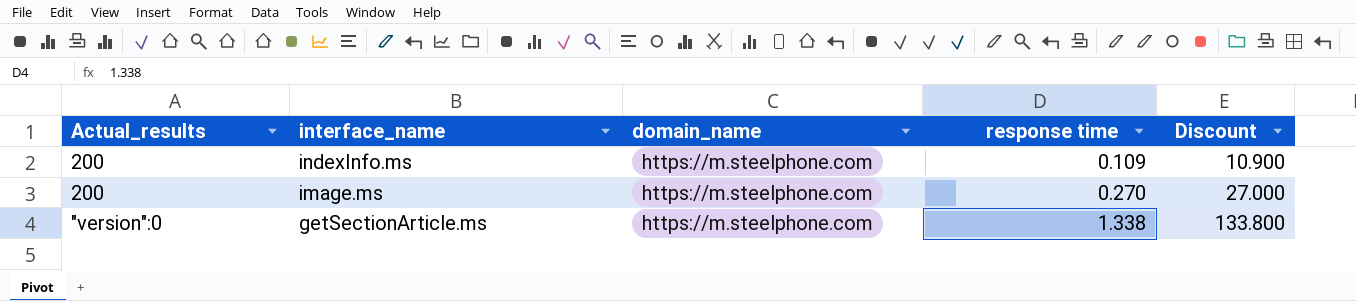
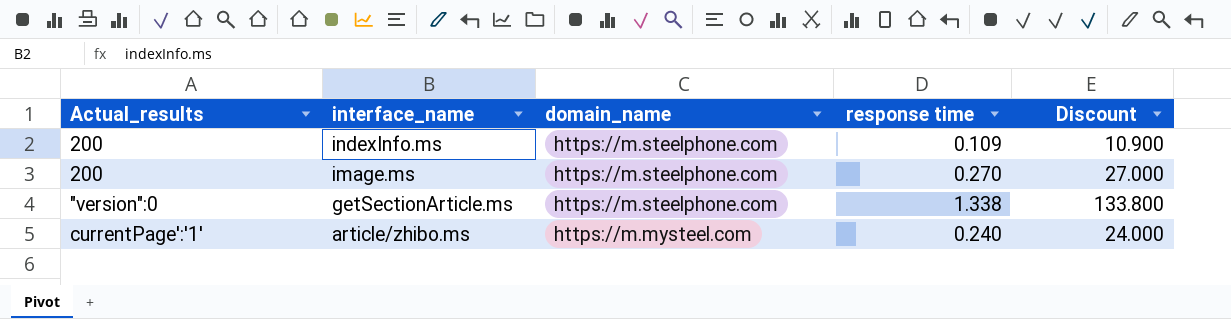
row article/zhibo.ms: none -> currentPage':'1' | https://m.mysteel.com | 0.240 | 24.000

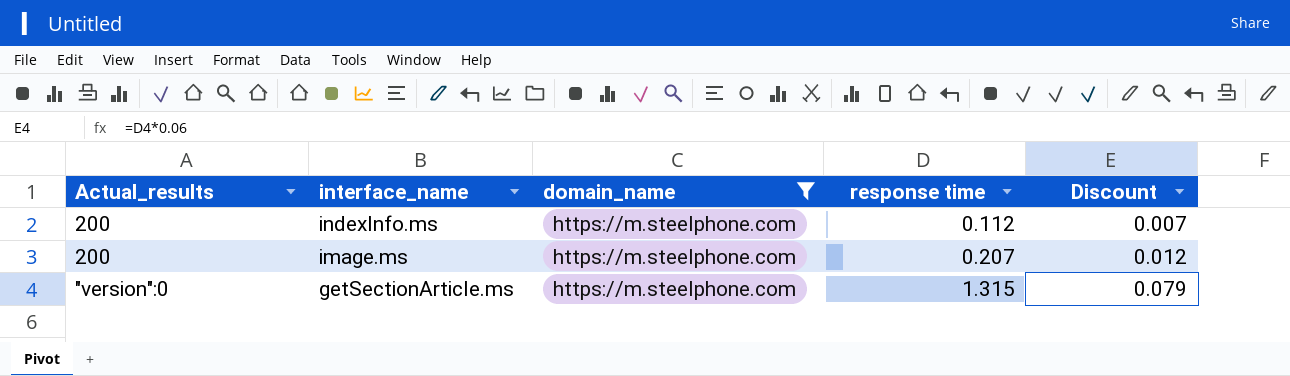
filter: none -> domain_name = https://m.steelphone.com
column Discount | formula: [response time] * 100 -> [response time] * 0.06
indexInfo.ms | response time: 0.109 -> 0.112
image.ms | response time: 0.270 -> 0.207
getSectionArticle.ms | response time: 1.338 -> 1.315

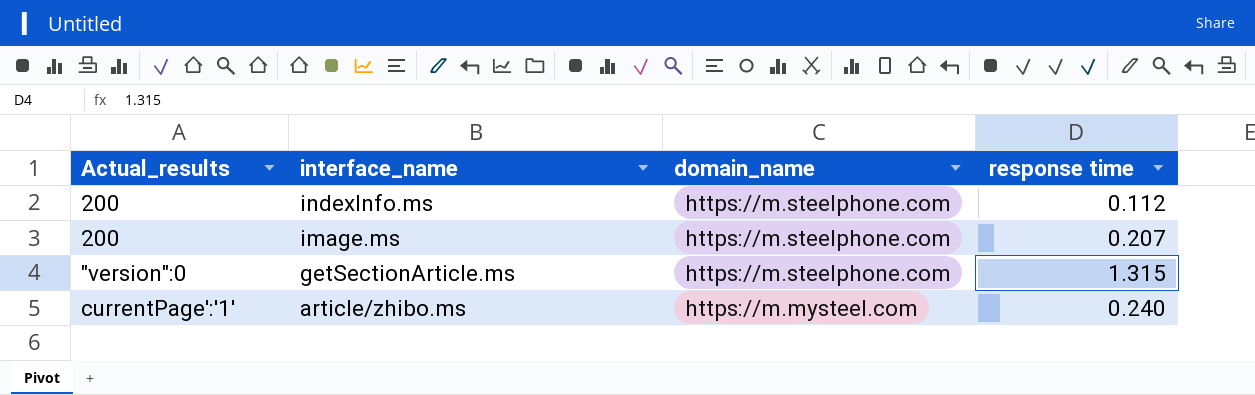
filter: domain_name = https://m.steelphone.com -> none
column Discount | formula: [response time] * 0.06 -> none

